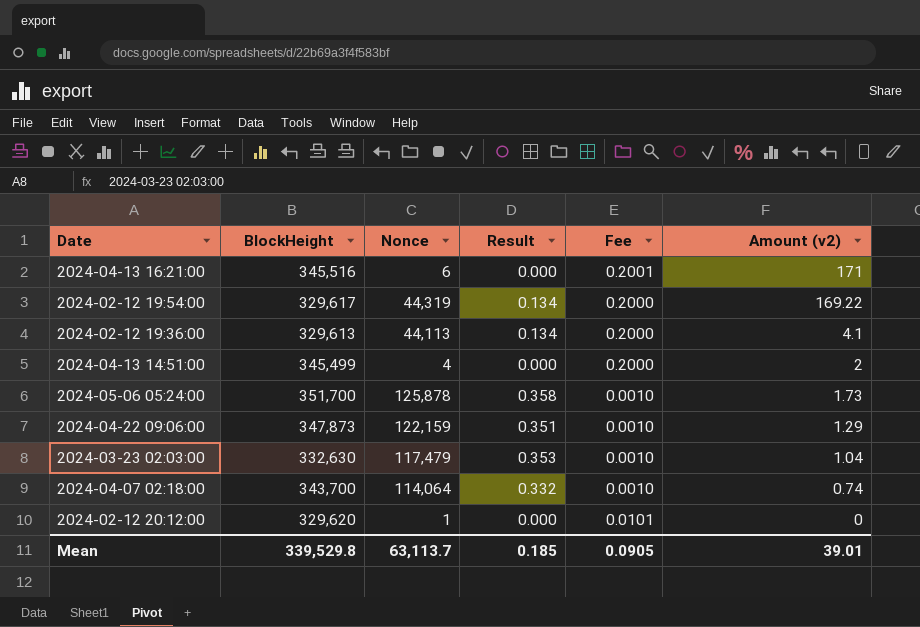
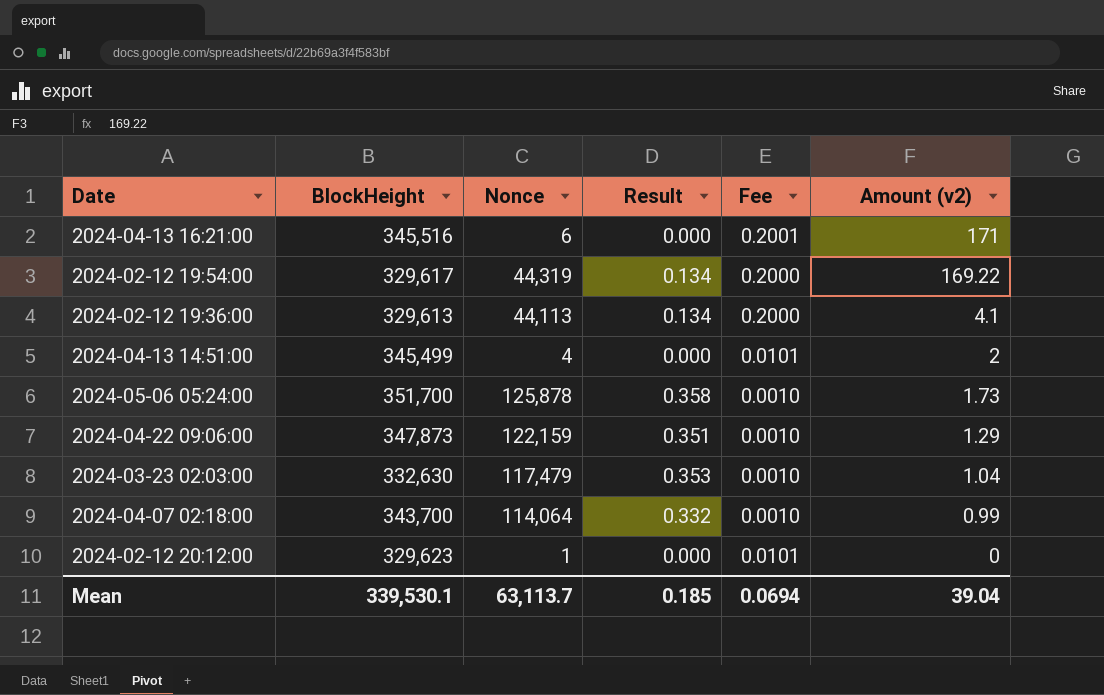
2024-04-13 14:51:00 | Fee: 0.2000 -> 0.0101
2024-04-07 02:18:00 | Amount (v2): 0.74 -> 0.99
2024-02-12 20:12:00 | BlockHeight: 329,620 -> 329,623
Mean | BlockHeight: 339,529.8 -> 339,530.1
Mean | Fee: 0.0905 -> 0.0694
Mean | Amount (v2): 39.01 -> 39.04

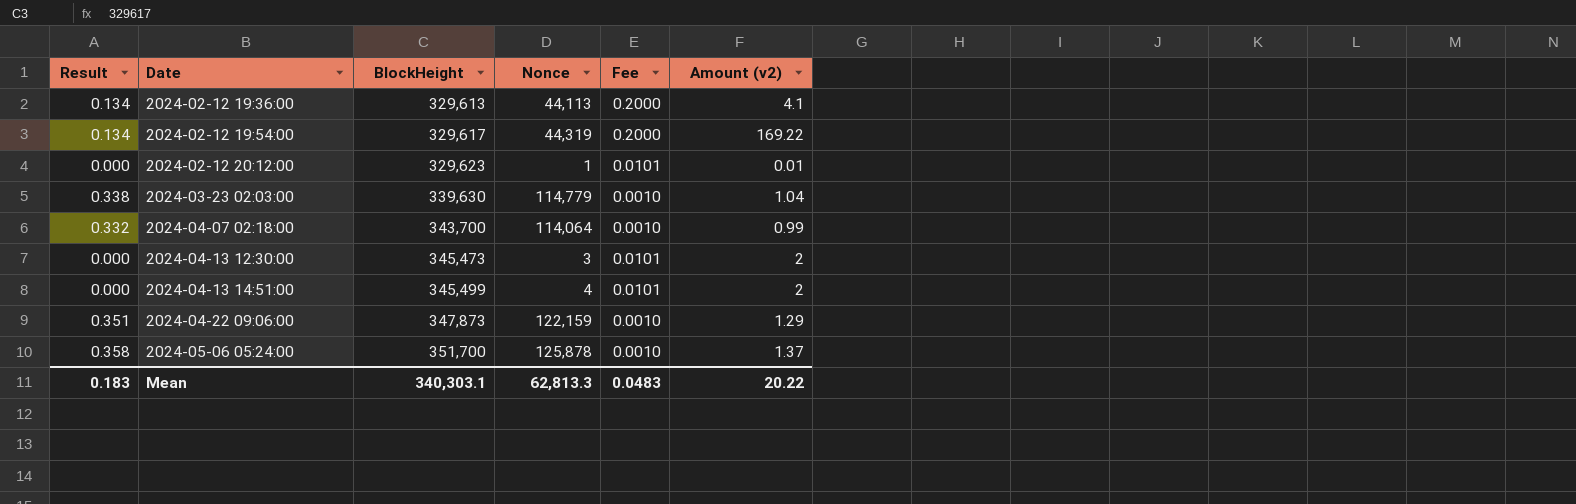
row order: Amount (v2) descending -> Date ascending
column Result | position: 4 -> 1
row 2024-04-13 16:21:00: 345,516 | 6 | 0.000 | 0.2001 | 171 -> none
2024-02-12 20:12:00 | Amount (v2): 0 -> 0.01
2024-03-23 02:03:00 | Result: 0.353 -> 0.338
2024-03-23 02:03:00 | BlockHeight: 332,630 -> 339,630
2024-03-23 02:03:00 | Nonce: 117,479 -> 114,779
row 2024-04-13 12:30:00: none -> 0.000 | 345,473 | 3 | 0.0101 | 2
2024-05-06 05:24:00 | Amount (v2): 1.73 -> 1.37
Mean | Result: 0.185 -> 0.183
Mean | BlockHeight: 339,530.1 -> 340,303.1
Mean | Nonce: 63,113.7 -> 62,813.3
Mean | Fee: 0.0694 -> 0.0483
Mean | Amount (v2): 39.04 -> 20.22

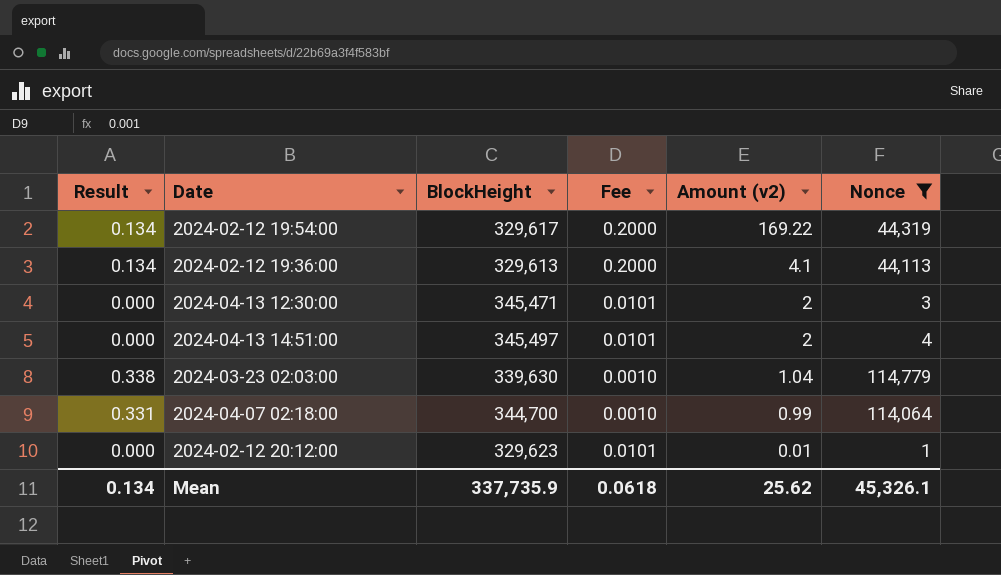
filter: none -> Nonce <= 114,779
row order: Date ascending -> Amount (v2) descending
column Nonce | position: 4 -> 6
2024-04-13 12:30:00 | BlockHeight: 345,473 -> 345,471
2024-04-13 14:51:00 | BlockHeight: 345,499 -> 345,497
2024-04-07 02:18:00 | Result: 0.332 -> 0.331
2024-04-07 02:18:00 | BlockHeight: 343,700 -> 344,700
Mean | Result: 0.183 -> 0.134
Mean | BlockHeight: 340,303.1 -> 337,735.9
Mean | Fee: 0.0483 -> 0.0618
Mean | Amount (v2): 20.22 -> 25.62
Mean | Nonce: 62,813.3 -> 45,326.1

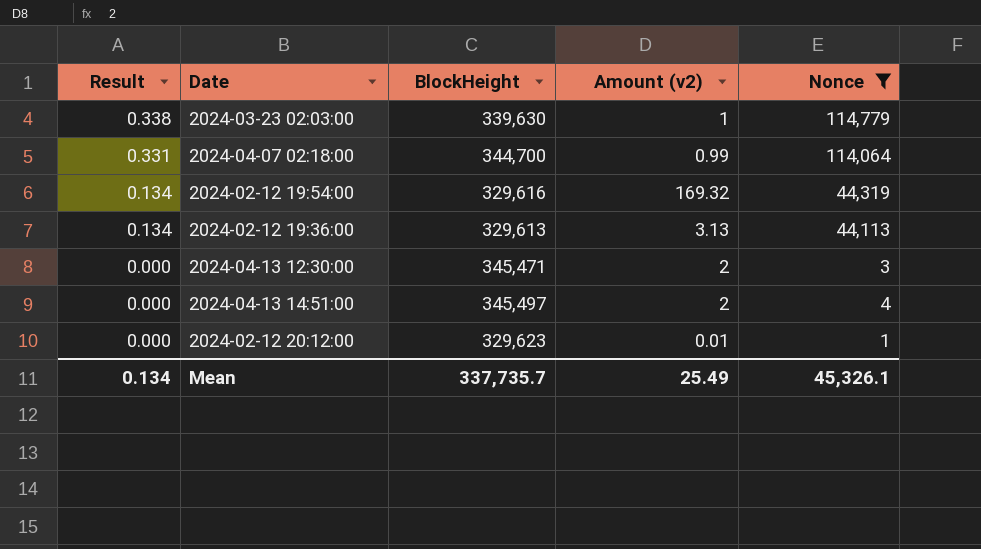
row order: Amount (v2) descending -> Result descending
column Fee | position: 4 -> none
2024-03-23 02:03:00 | Amount (v2): 1.04 -> 1
2024-02-12 19:54:00 | BlockHeight: 329,617 -> 329,616
2024-02-12 19:54:00 | Amount (v2): 169.22 -> 169.32
2024-02-12 19:36:00 | Amount (v2): 4.1 -> 3.13
Mean | BlockHeight: 337,735.9 -> 337,735.7
Mean | Amount (v2): 25.62 -> 25.49

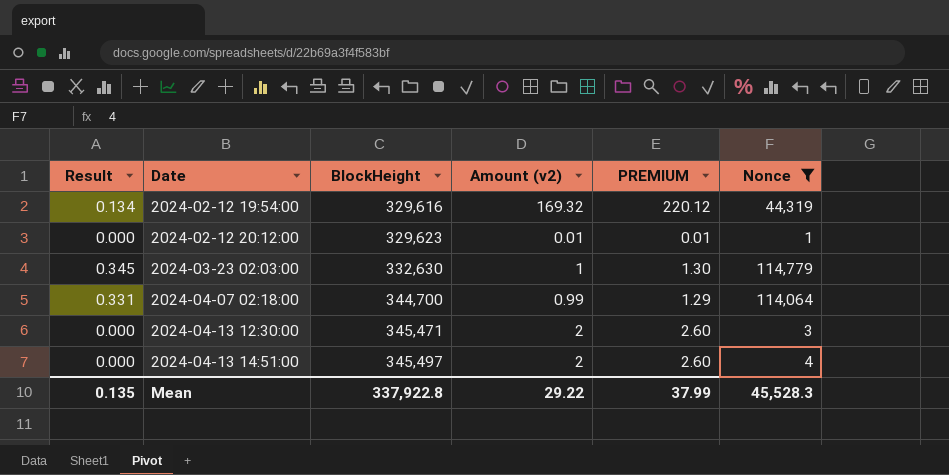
row order: Result descending -> Date ascending
column PREMIUM | formula: none -> [Amount (v2)] * 1.3
row 2024-02-12 19:36:00: 0.134 | 329,613 | 3.13 | 44,113 -> none
2024-03-23 02:03:00 | Result: 0.338 -> 0.345
2024-03-23 02:03:00 | BlockHeight: 339,630 -> 332,630
Mean | Result: 0.134 -> 0.135
Mean | BlockHeight: 337,735.7 -> 337,922.8
Mean | Amount (v2): 25.49 -> 29.22
Mean | Nonce: 45,326.1 -> 45,528.3

